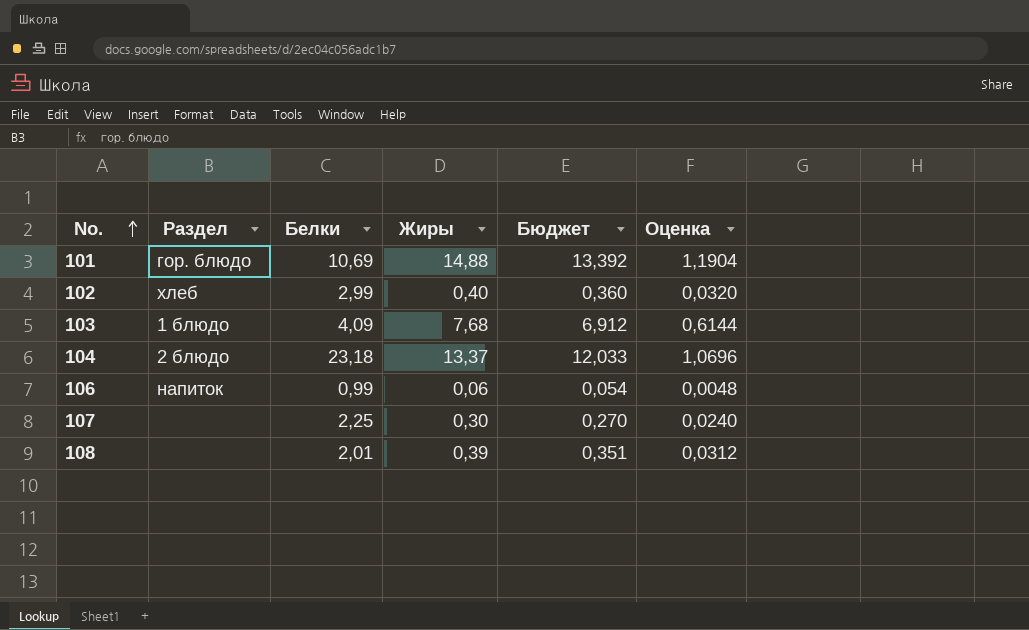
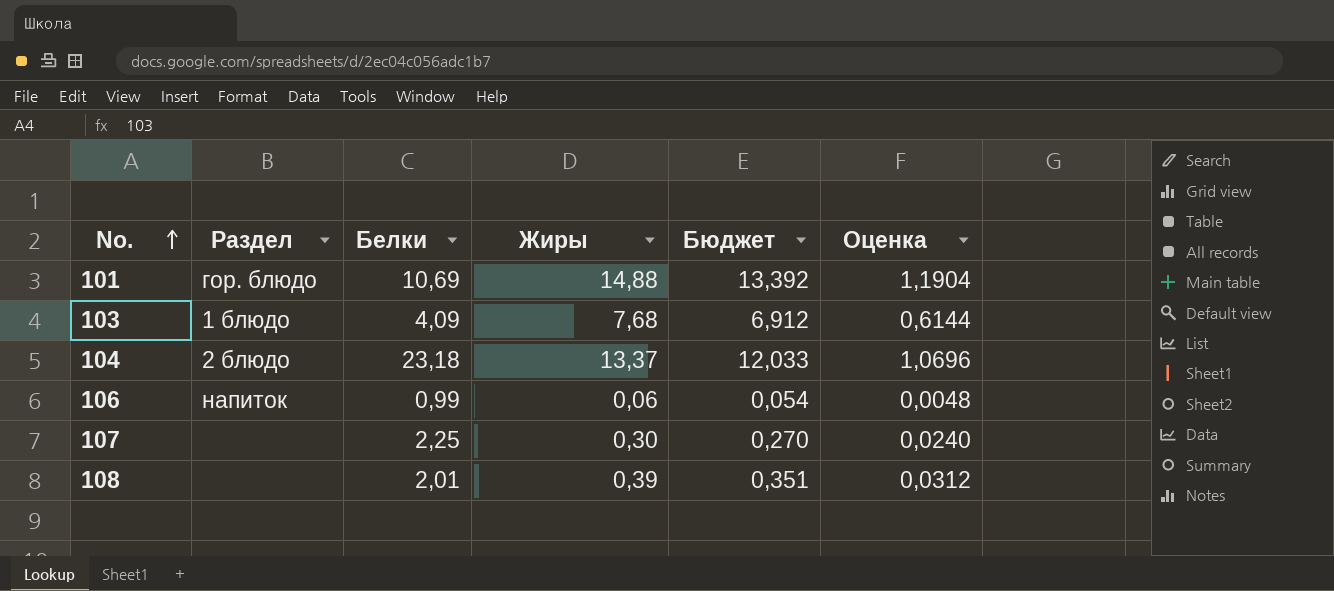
row 102: хлеб | 2,99 | 0,40 | 0,360 | 0,0320 -> none

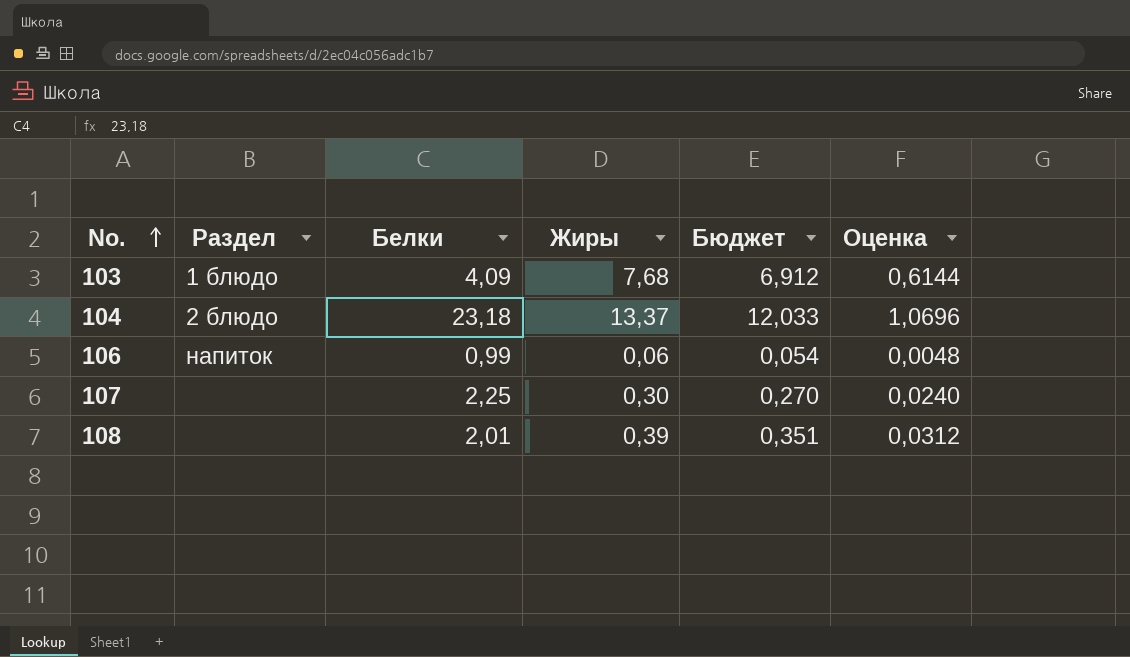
row 101: гор. блюдо | 10,69 | 14,88 | 13,392 | 1,1904 -> none

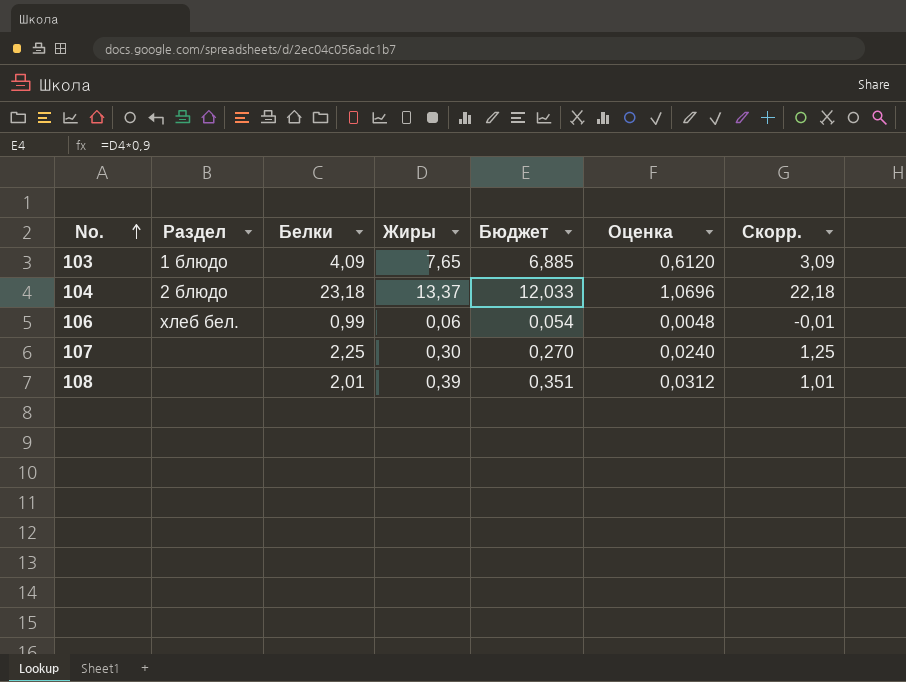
column Скорр. | formula: none -> [Белки] - 1
103 | Жиры: 7,68 -> 7,65
103 | Бюджет: 6,912 -> 6,885
103 | Оценка: 0,6144 -> 0,6120
106 | Раздел: напиток -> хлеб бел.

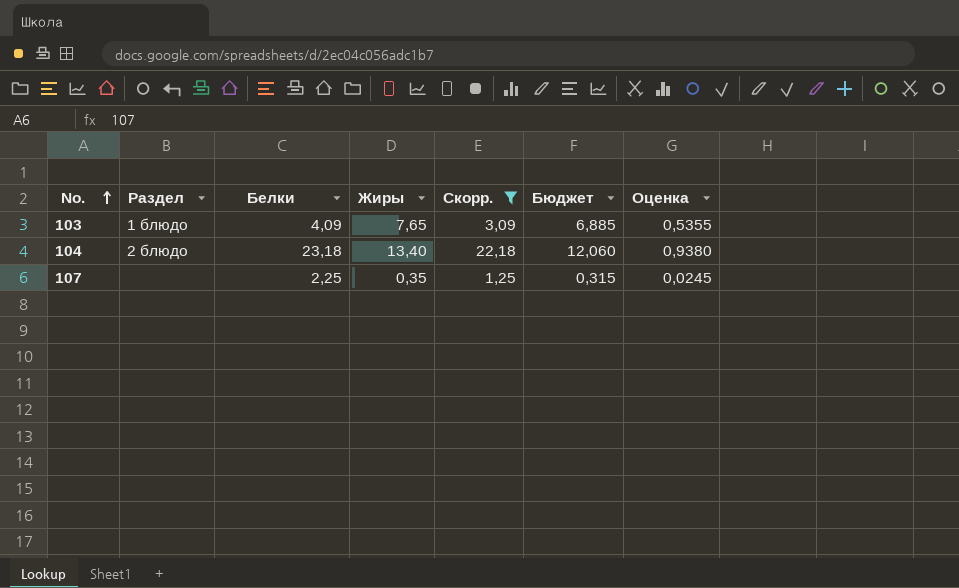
filter: none -> Скорр. >= 1,25
column Скорр. | position: 7 -> 5
column Оценка | formula: [Жиры] * 0,08 -> [Жиры] * 0,07
104 | Жиры: 13,37 -> 13,40
104 | Бюджет: 12,033 -> 12,060
107 | Жиры: 0,30 -> 0,35
107 | Бюджет: 0,270 -> 0,315

